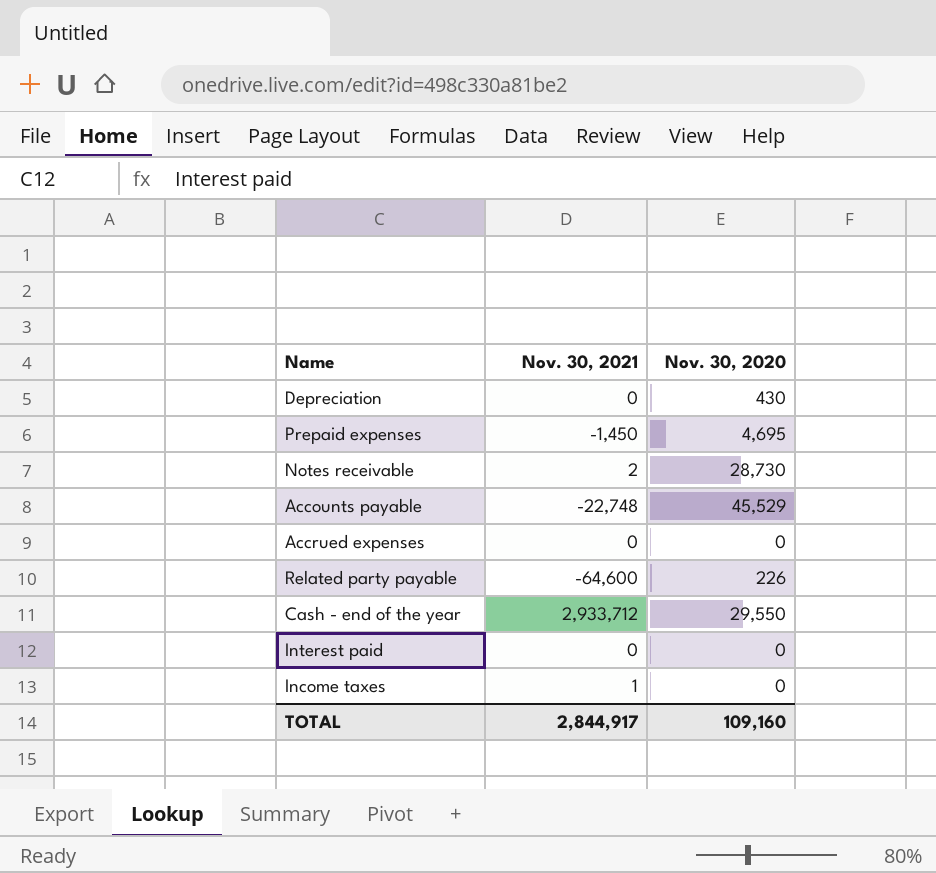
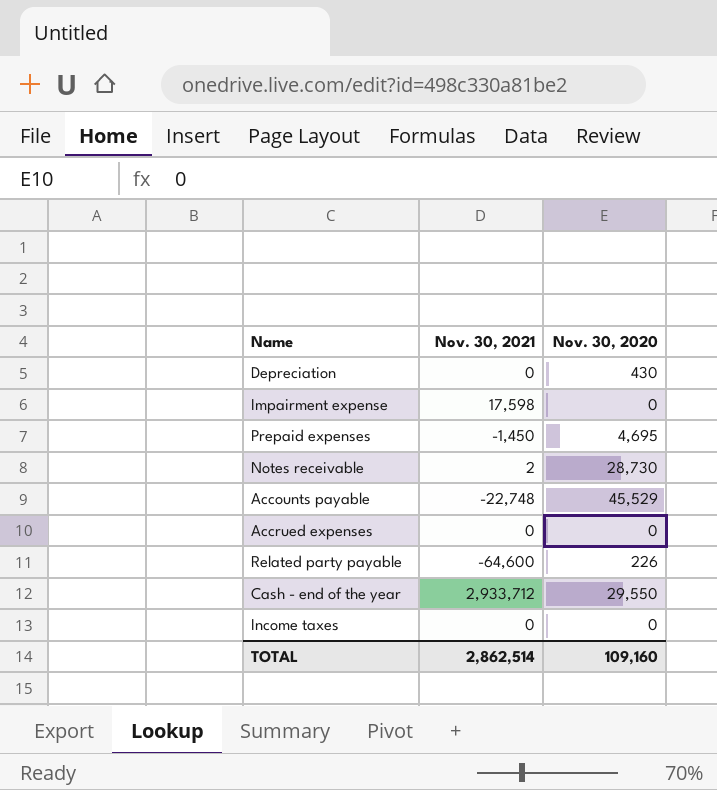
row Interest paid: 0 | 0 -> none
row Impairment expense: none -> 17,598 | 0
Income taxes | Nov. 30, 2021: 1 -> 0
TOTAL | Nov. 30, 2021: 2,844,917 -> 2,862,514

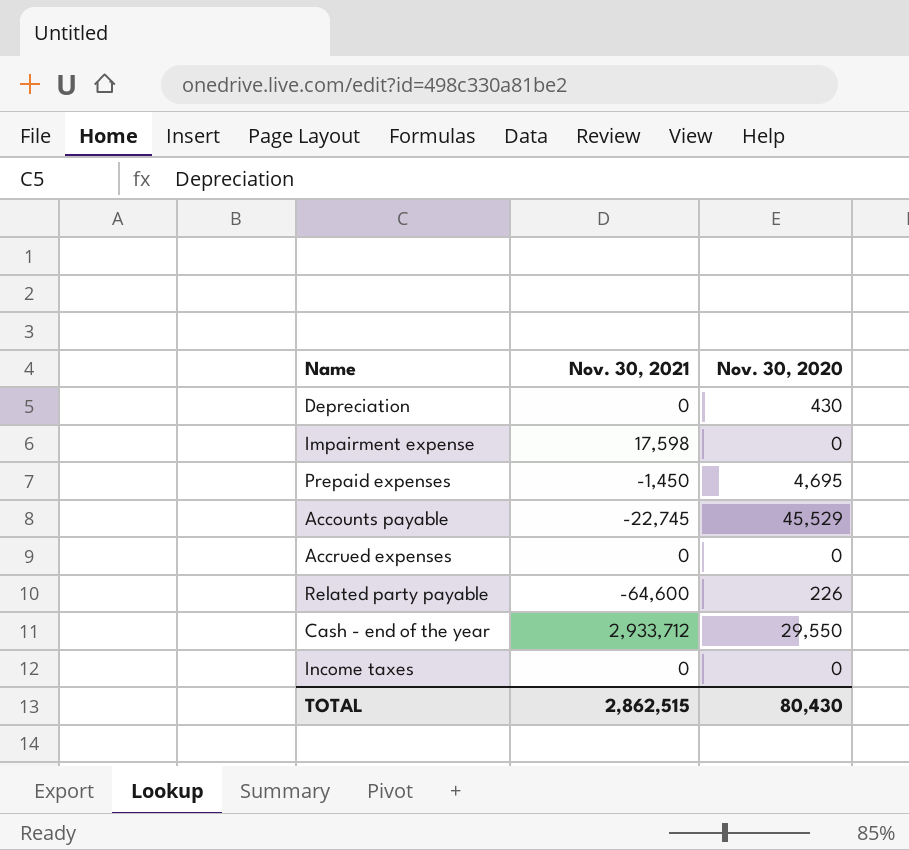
row Notes receivable: 2 | 28,730 -> none
Accounts payable | Nov. 30, 2021: -22,748 -> -22,745
TOTAL | Nov. 30, 2021: 2,862,514 -> 2,862,515
TOTAL | Nov. 30, 2020: 109,160 -> 80,430

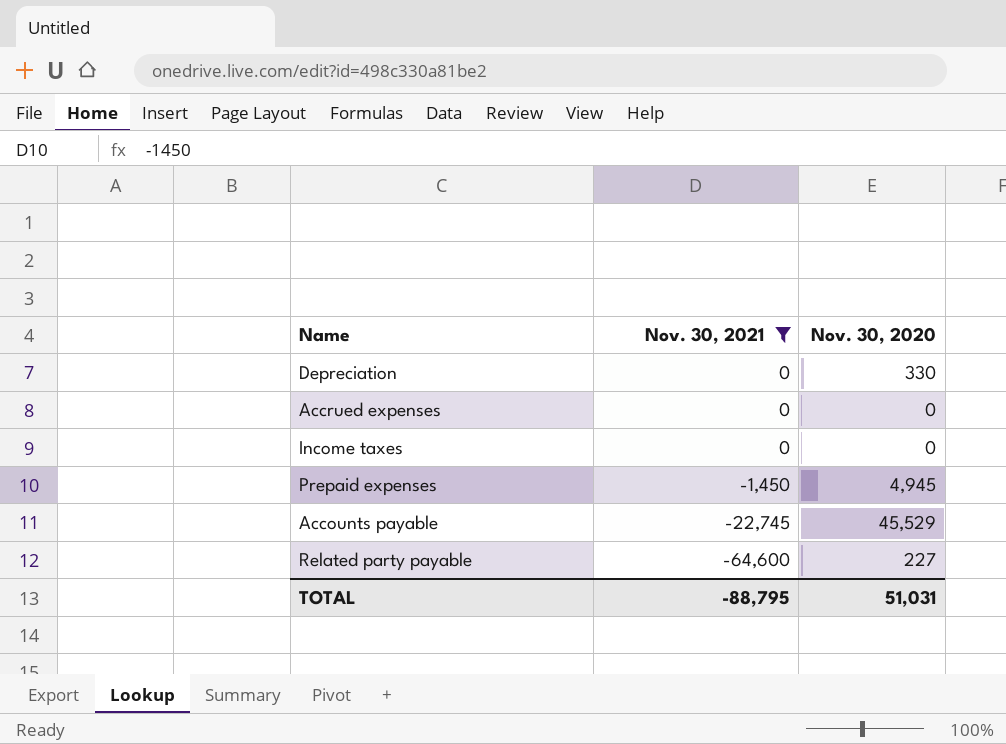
filter: none -> Nov. 30, 2021 <= 0
row order: none -> Nov. 30, 2021 descending
Depreciation | Nov. 30, 2020: 430 -> 330
Prepaid expenses | Nov. 30, 2020: 4,695 -> 4,945
Related party payable | Nov. 30, 2020: 226 -> 227
TOTAL | Nov. 30, 2021: 2,862,515 -> -88,795
TOTAL | Nov. 30, 2020: 80,430 -> 51,031

